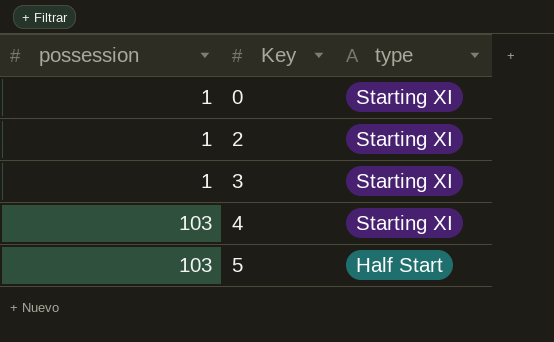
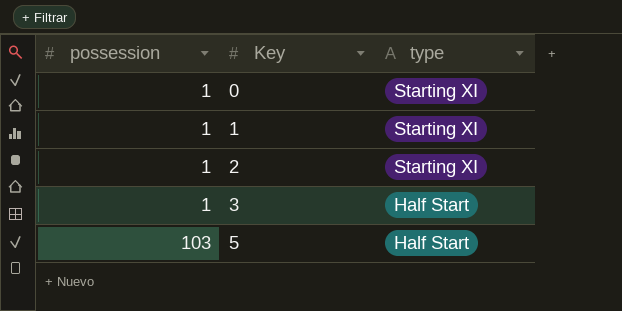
row 4: 103 | Starting XI -> none
row 1: none -> 1 | Starting XI
3 | type: Starting XI -> Half Start

